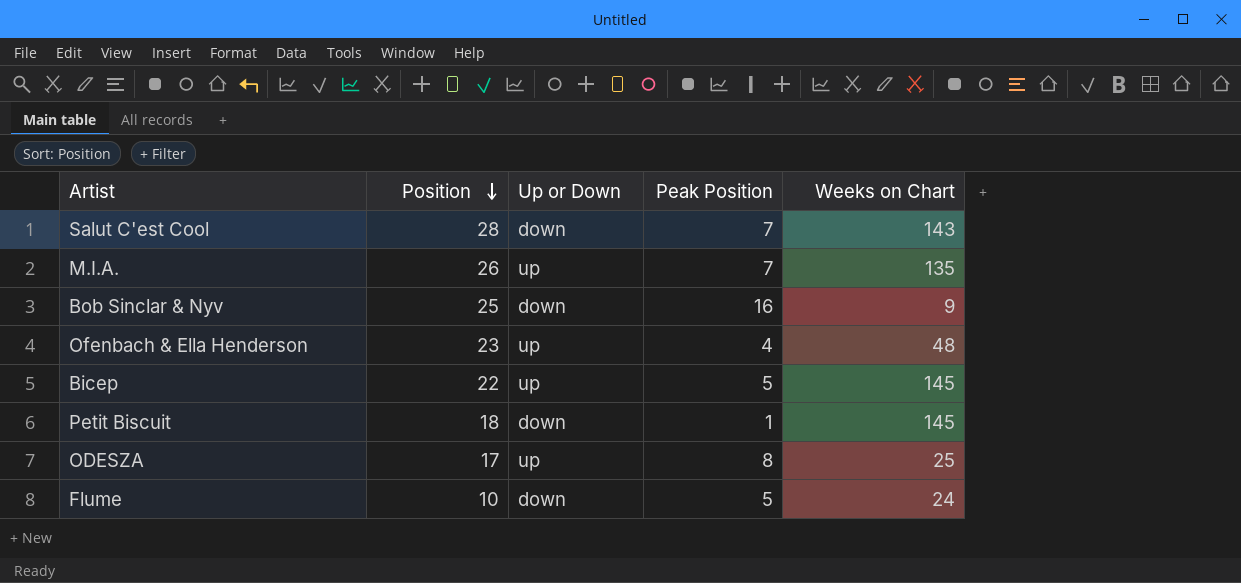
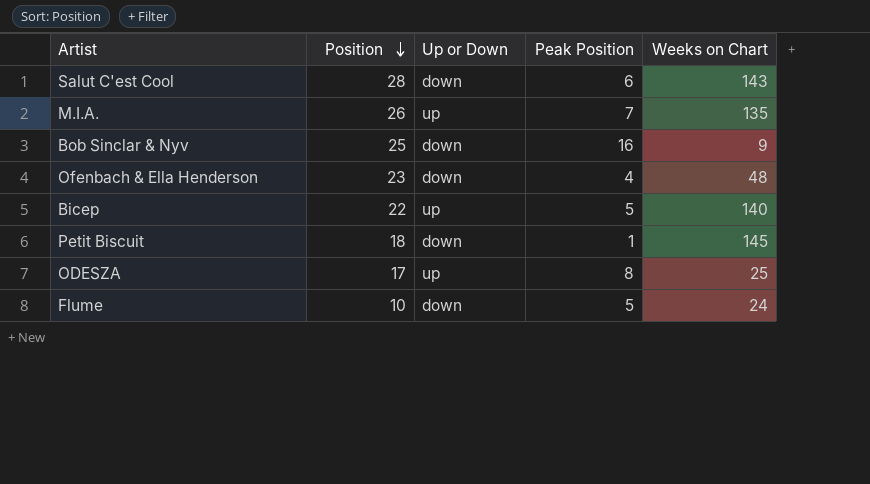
Salut C'est Cool | Peak Position: 7 -> 6
Ofenbach & Ella Henderson | Up or Down: up -> down
Bicep | Weeks on Chart: 145 -> 140

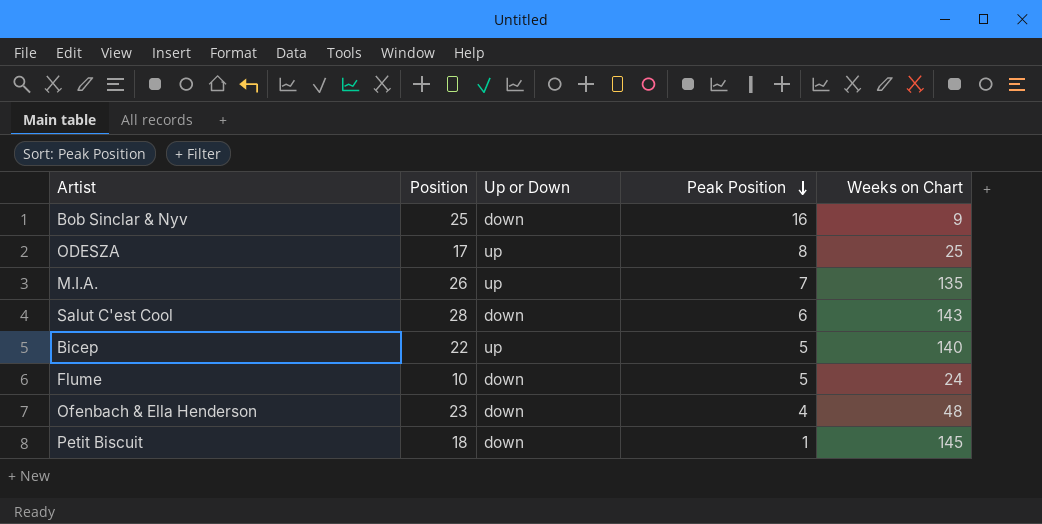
row order: Position descending -> Peak Position descending

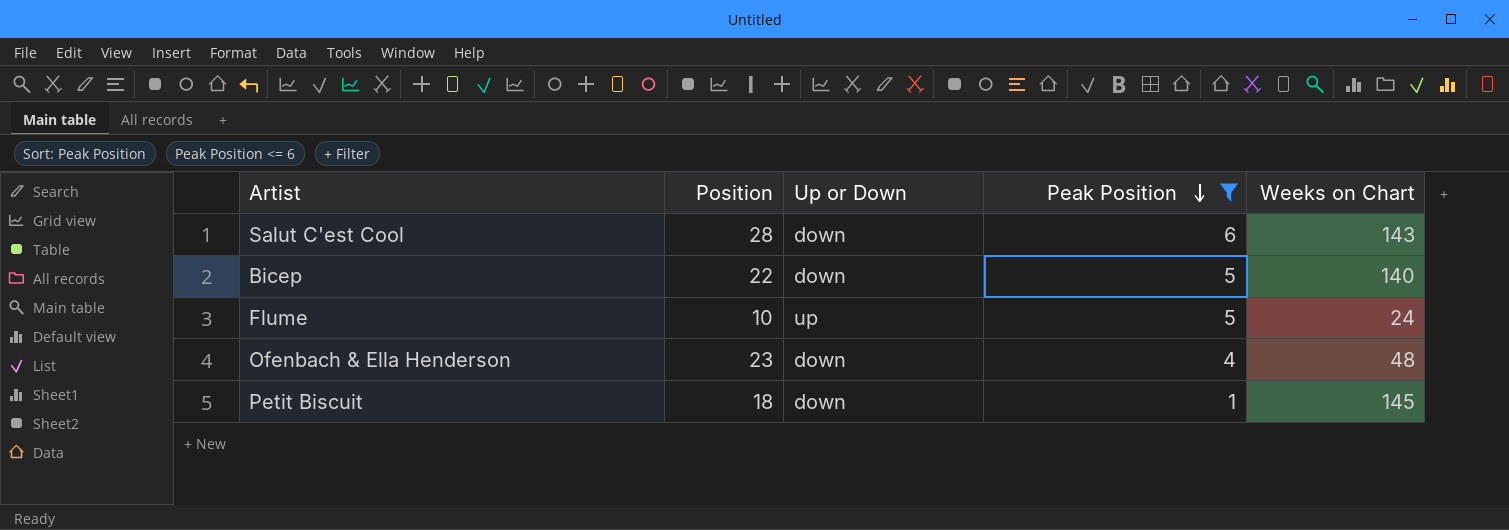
filter: none -> Peak Position <= 6
Bicep | Up or Down: up -> down
Flume | Up or Down: down -> up

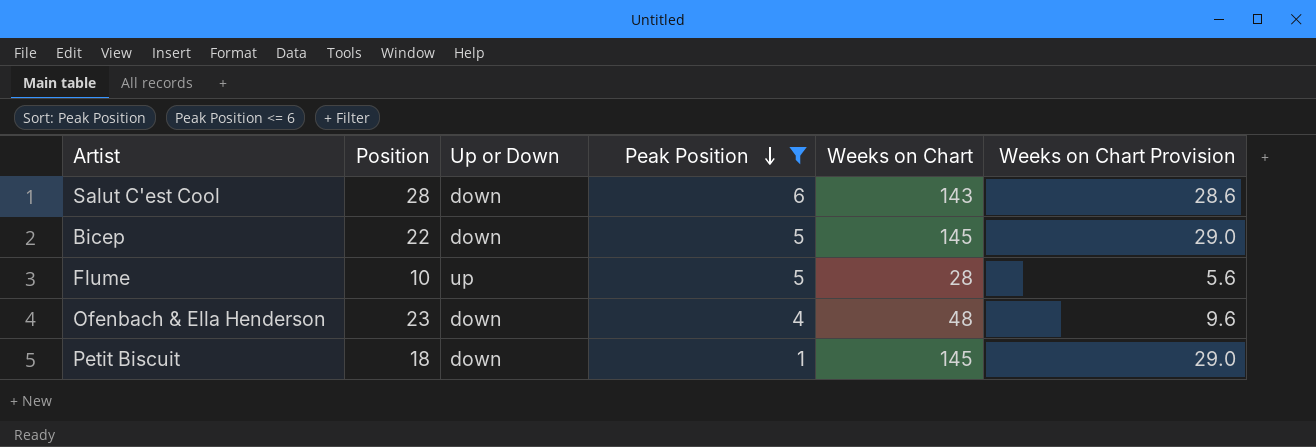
column Weeks on Chart Provision | formula: none -> [Weeks on Chart] * 0.2
Bicep | Weeks on Chart: 140 -> 145
Flume | Weeks on Chart: 24 -> 28

